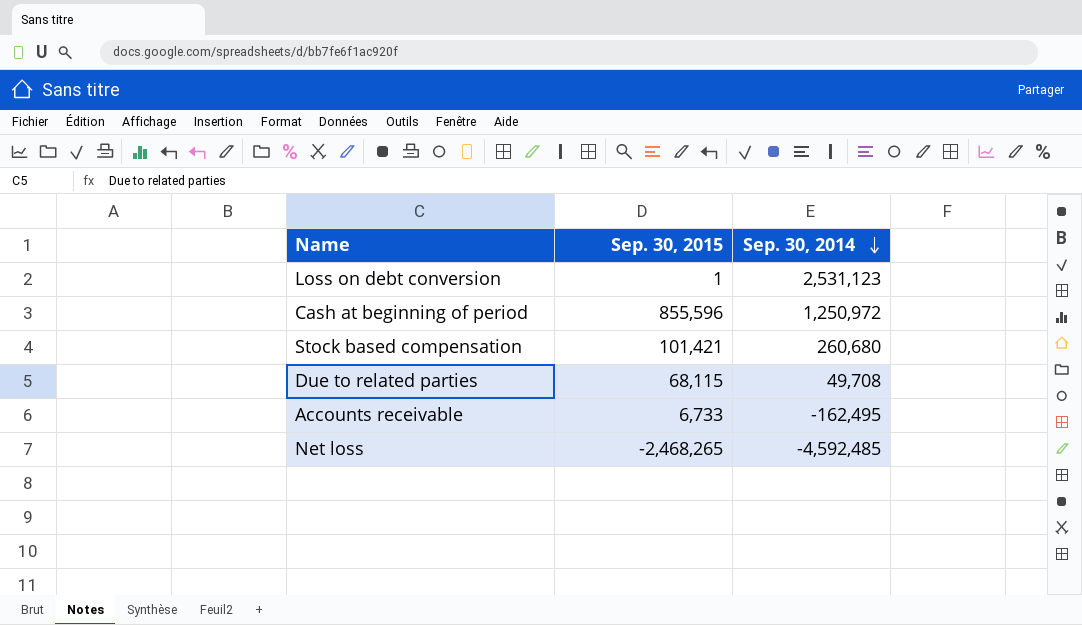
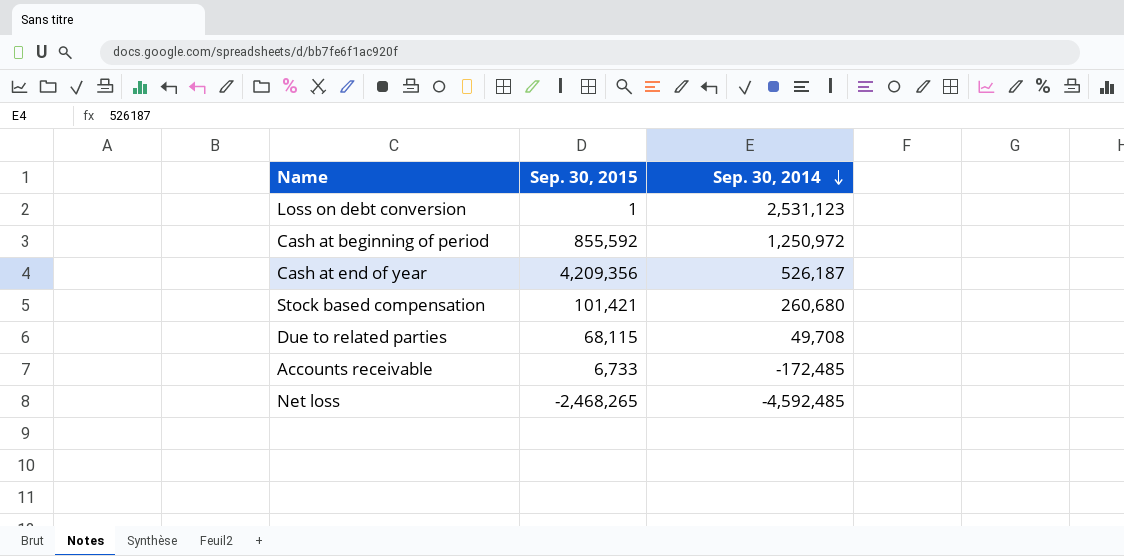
Cash at beginning of period | Sep. 30, 2015: 855,596 -> 855,592
row Cash at end of year: none -> 4,209,356 | 526,187
Accounts receivable | Sep. 30, 2014: -162,495 -> -172,485

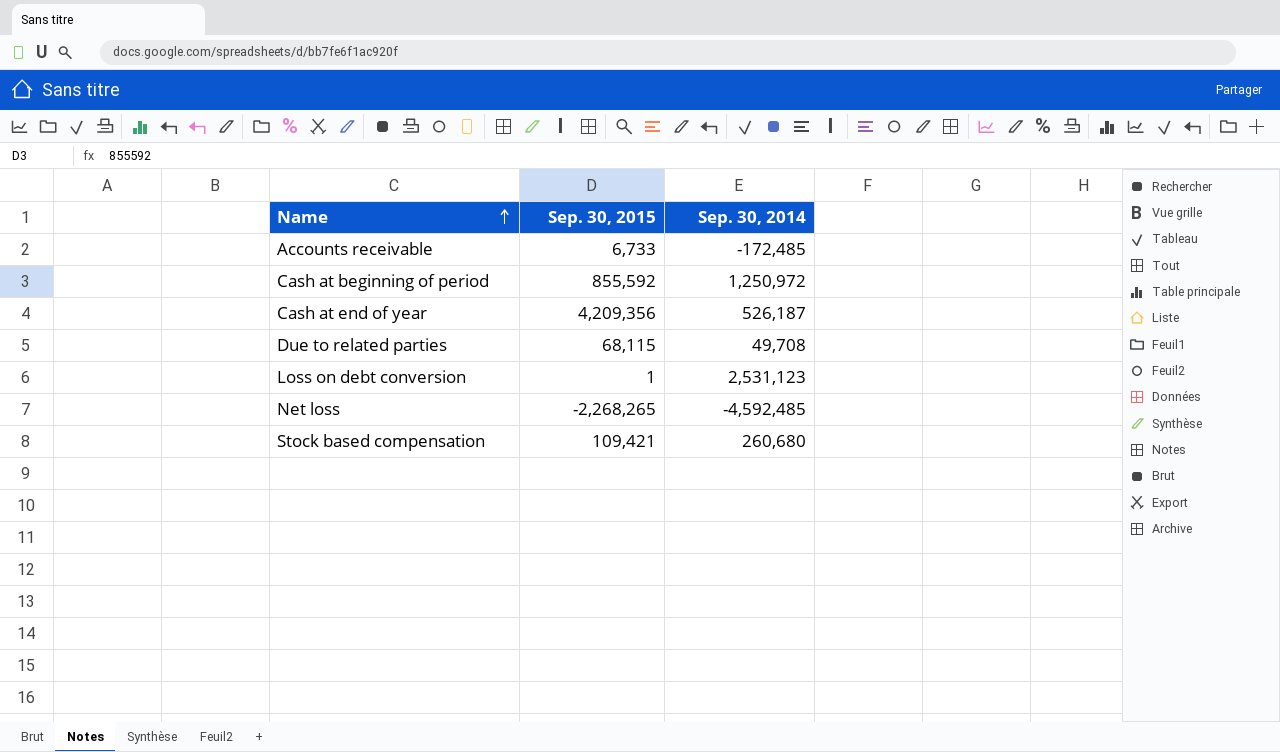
row order: Sep. 30, 2014 descending -> Name ascending
Net loss | Sep. 30, 2015: -2,468,265 -> -2,268,265
Stock based compensation | Sep. 30, 2015: 101,421 -> 109,421

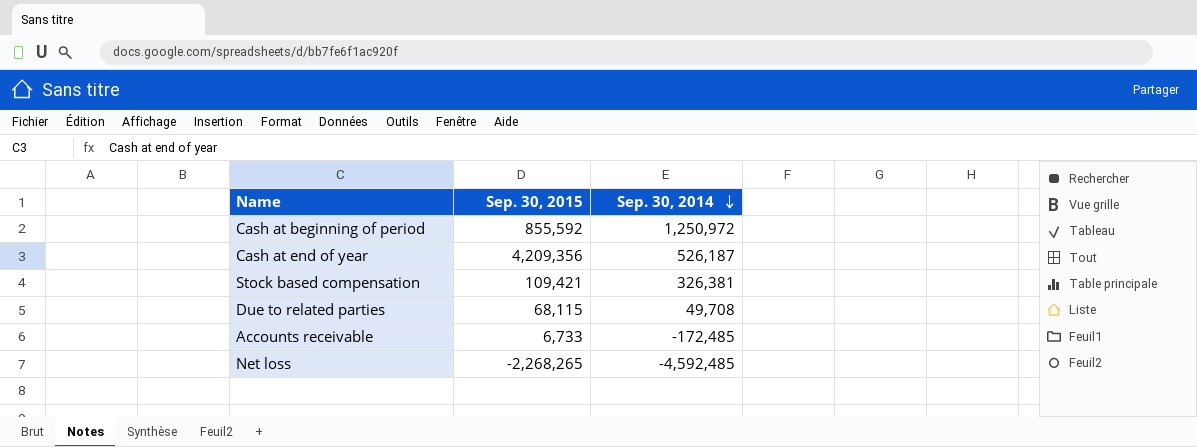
row order: Name ascending -> Sep. 30, 2014 descending
row Loss on debt conversion: 1 | 2,531,123 -> none
Stock based compensation | Sep. 30, 2014: 260,680 -> 326,381

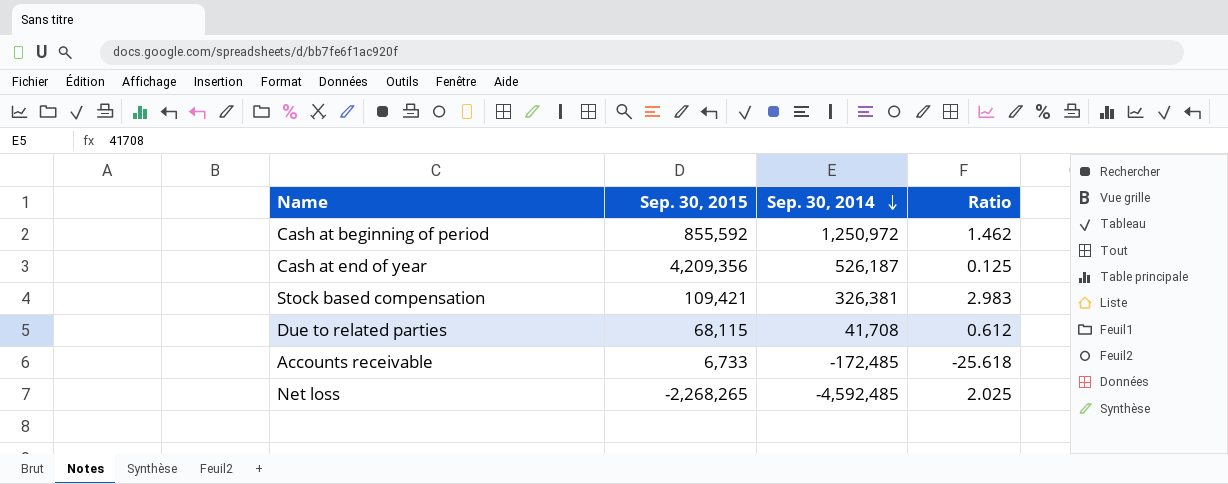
column Ratio | formula: none -> [Sep. 30, 2014] / [Sep. 30, 2015]
Due to related parties | Sep. 30, 2014: 49,708 -> 41,708

